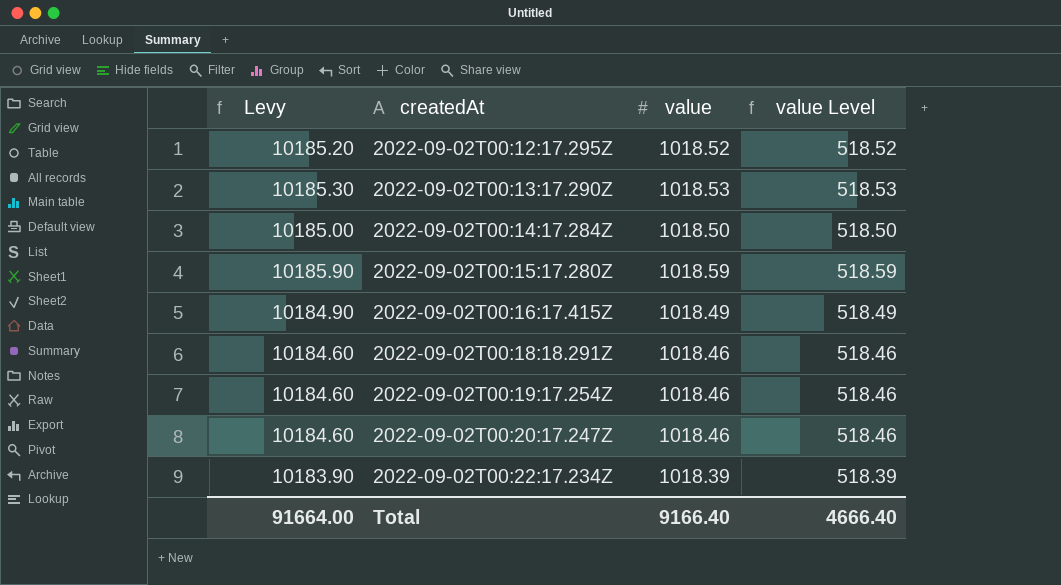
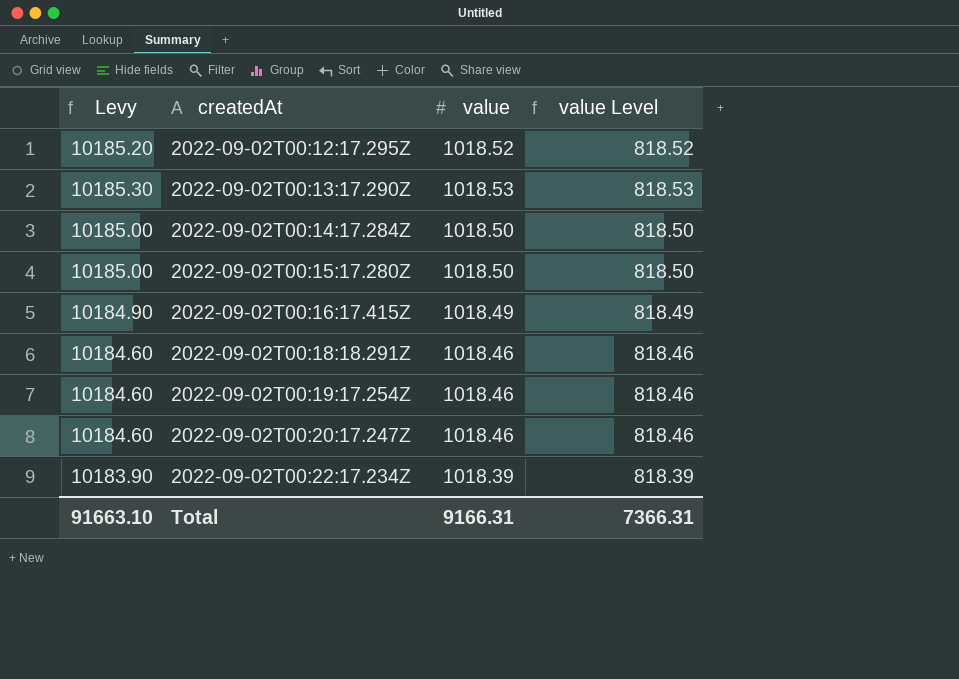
column value Level | formula: [value] - 500 -> [value] - 200
2022-09-02T00:15:17.280Z | Levy: 10185.90 -> 10185.00
2022-09-02T00:15:17.280Z | value: 1018.59 -> 1018.50
Total | Levy: 91664.00 -> 91663.10
Total | value: 9166.40 -> 9166.31
Total | value Level: 4666.40 -> 7366.31

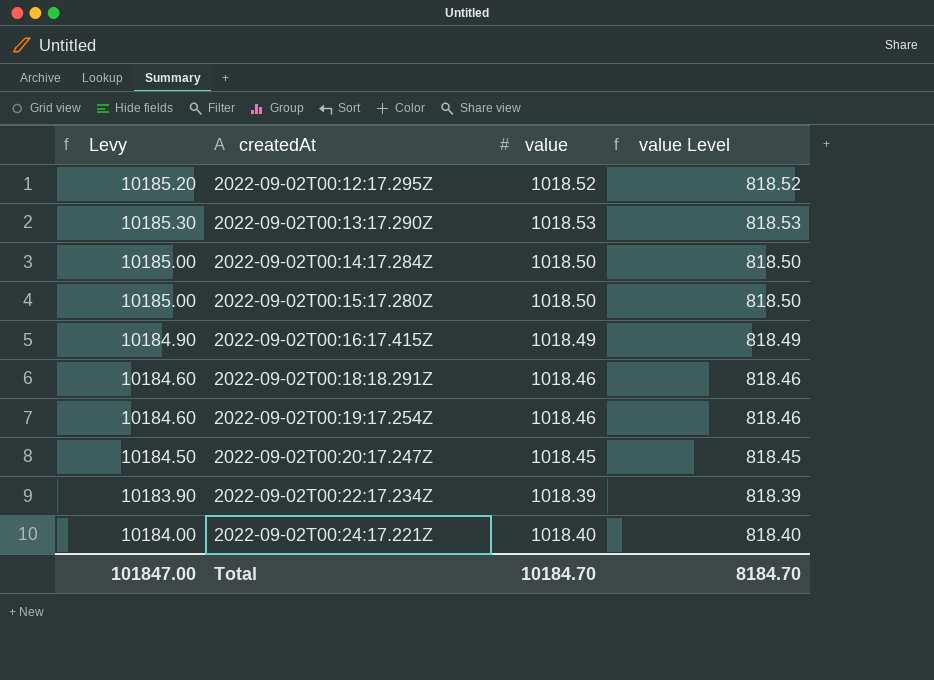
2022-09-02T00:20:17.247Z | Levy: 10184.60 -> 10184.50
2022-09-02T00:20:17.247Z | value: 1018.46 -> 1018.45
2022-09-02T00:20:17.247Z | value Level: 818.46 -> 818.45
row 2022-09-02T00:24:17.221Z: none -> 10184.00 | 1018.40 | 818.40
Total | Levy: 91663.10 -> 101847.00
Total | value: 9166.31 -> 10184.70
Total | value Level: 7366.31 -> 8184.70

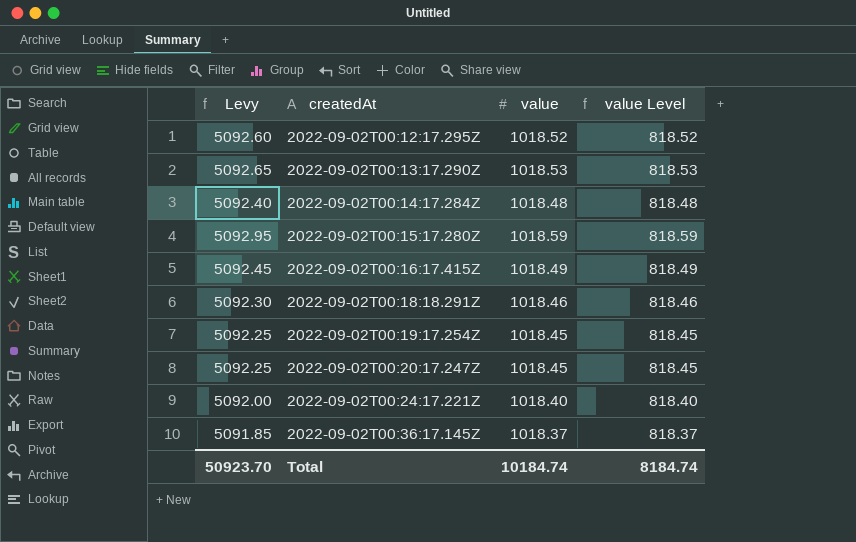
column Levy | formula: [value] * 10 -> [value] * 5
row 2022-09-02T00:22:17.234Z: 10183.90 | 1018.39 | 818.39 -> none
2022-09-02T00:14:17.284Z | value: 1018.50 -> 1018.48
2022-09-02T00:14:17.284Z | value Level: 818.50 -> 818.48
2022-09-02T00:15:17.280Z | value: 1018.50 -> 1018.59
2022-09-02T00:15:17.280Z | value Level: 818.50 -> 818.59
2022-09-02T00:19:17.254Z | value: 1018.46 -> 1018.45
2022-09-02T00:19:17.254Z | value Level: 818.46 -> 818.45
row 2022-09-02T00:36:17.145Z: none -> 5091.85 | 1018.37 | 818.37
Total | Levy: 101847.00 -> 50923.70
Total | value: 10184.70 -> 10184.74
Total | value Level: 8184.70 -> 8184.74

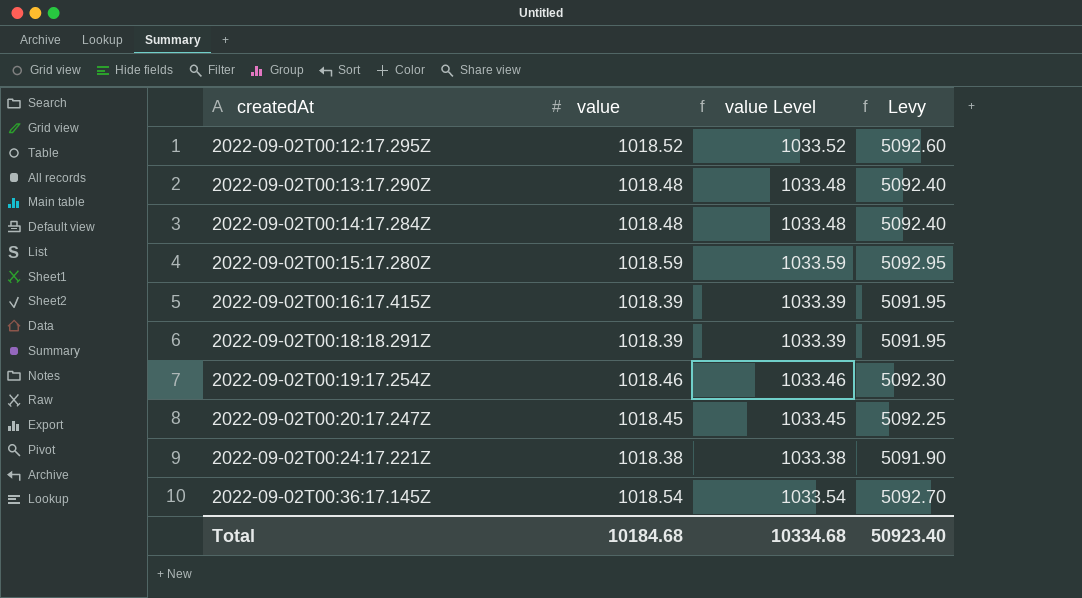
column value Level | formula: [value] - 200 -> [value] + 15
column Levy | position: 1 -> 4
2022-09-02T00:13:17.290Z | value: 1018.53 -> 1018.48
2022-09-02T00:13:17.290Z | Levy: 5092.65 -> 5092.40
2022-09-02T00:16:17.415Z | value: 1018.49 -> 1018.39
2022-09-02T00:16:17.415Z | Levy: 5092.45 -> 5091.95
2022-09-02T00:18:18.291Z | value: 1018.46 -> 1018.39
2022-09-02T00:18:18.291Z | Levy: 5092.30 -> 5091.95
2022-09-02T00:19:17.254Z | value: 1018.45 -> 1018.46
2022-09-02T00:19:17.254Z | Levy: 5092.25 -> 5092.30
2022-09-02T00:24:17.221Z | value: 1018.40 -> 1018.38
2022-09-02T00:24:17.221Z | Levy: 5092.00 -> 5091.90
2022-09-02T00:36:17.145Z | value: 1018.37 -> 1018.54
2022-09-02T00:36:17.145Z | Levy: 5091.85 -> 5092.70
Total | value: 10184.74 -> 10184.68
Total | value Level: 8184.74 -> 10334.68
Total | Levy: 50923.70 -> 50923.40

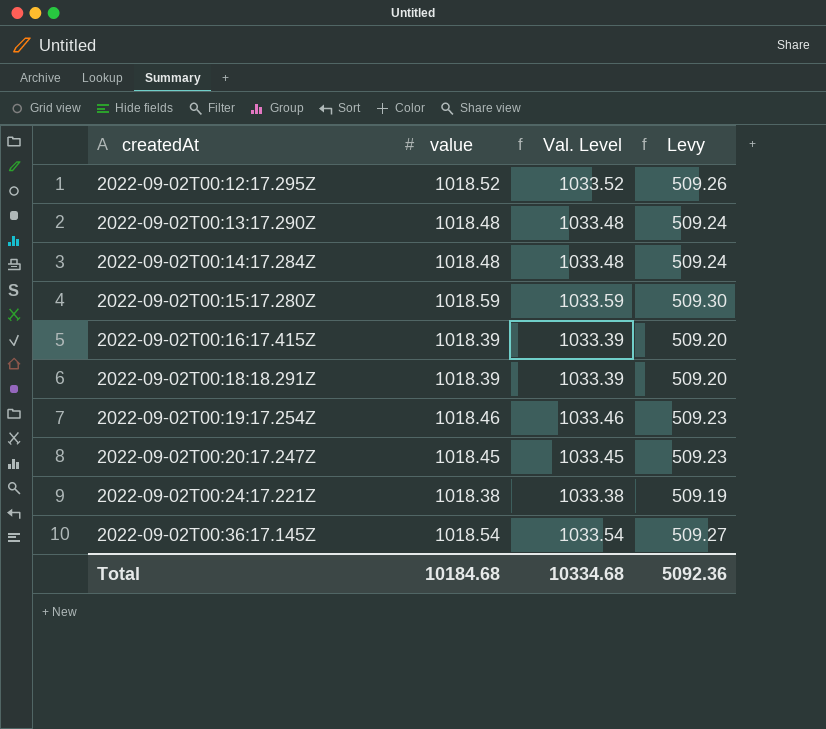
column name: value Level -> Val. Level
column Levy | formula: [value] * 5 -> [value] * 0.5
Total | Levy: 50923.40 -> 5092.36

